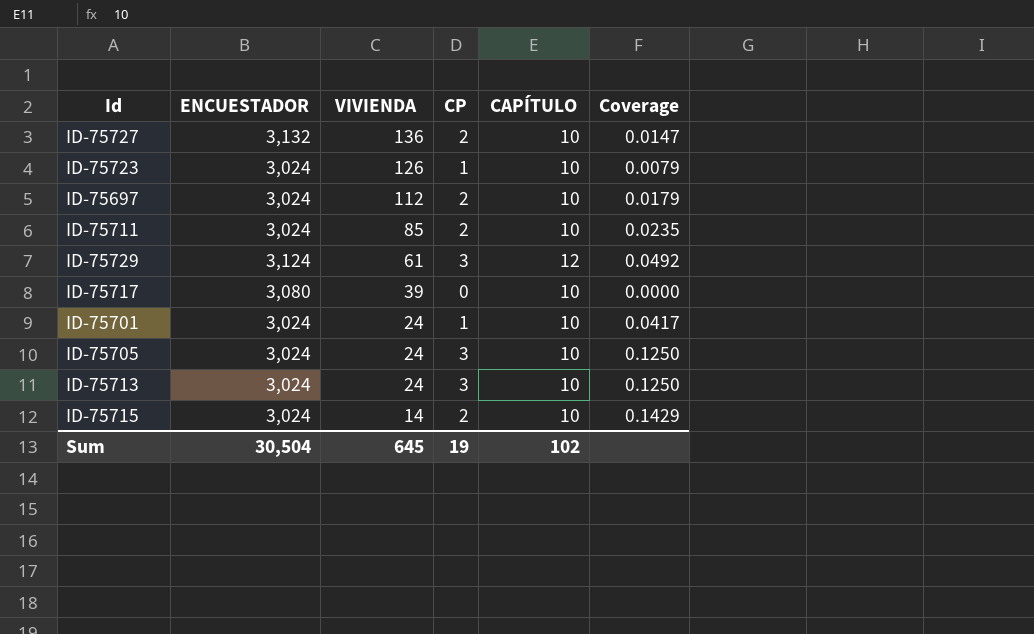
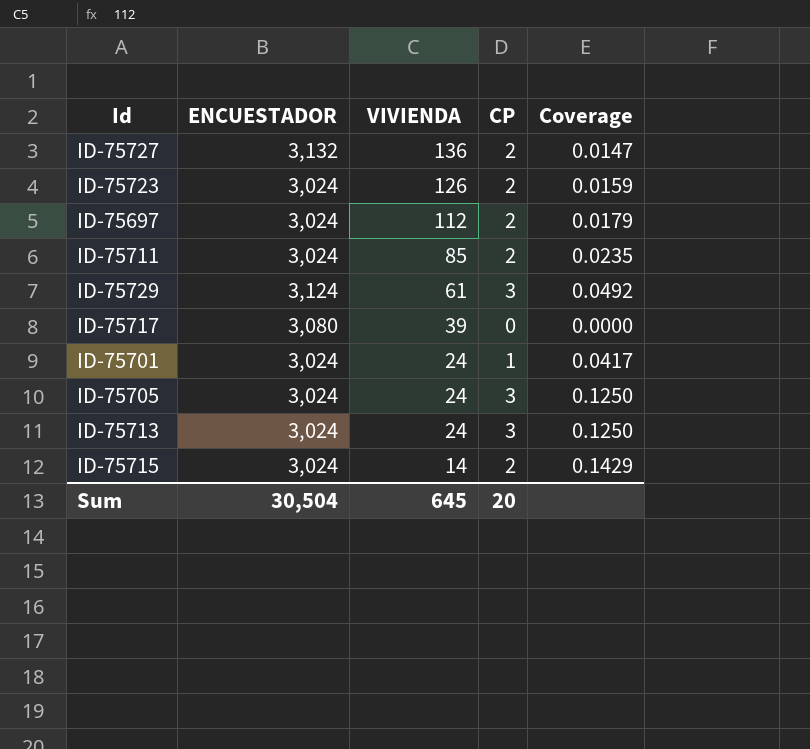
column CAPÍTULO | position: 5 -> none
ID-75723 | CP: 1 -> 2
ID-75723 | Coverage: 0.0079 -> 0.0159
Sum | CP: 19 -> 20

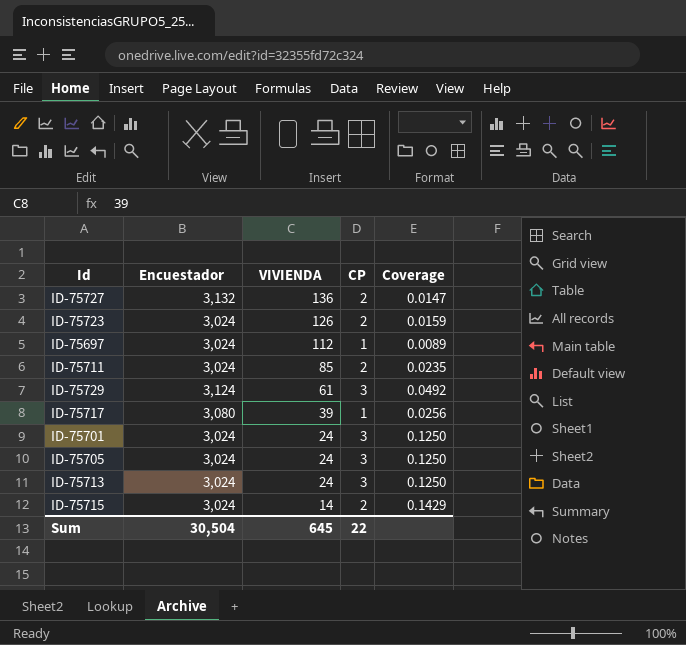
column name: ENCUESTADOR -> Encuestador
ID-75697 | CP: 2 -> 1
ID-75697 | Coverage: 0.0179 -> 0.0089
ID-75717 | CP: 0 -> 1
ID-75717 | Coverage: 0.0000 -> 0.0256
ID-75701 | CP: 1 -> 3
ID-75701 | Coverage: 0.0417 -> 0.1250
Sum | CP: 20 -> 22

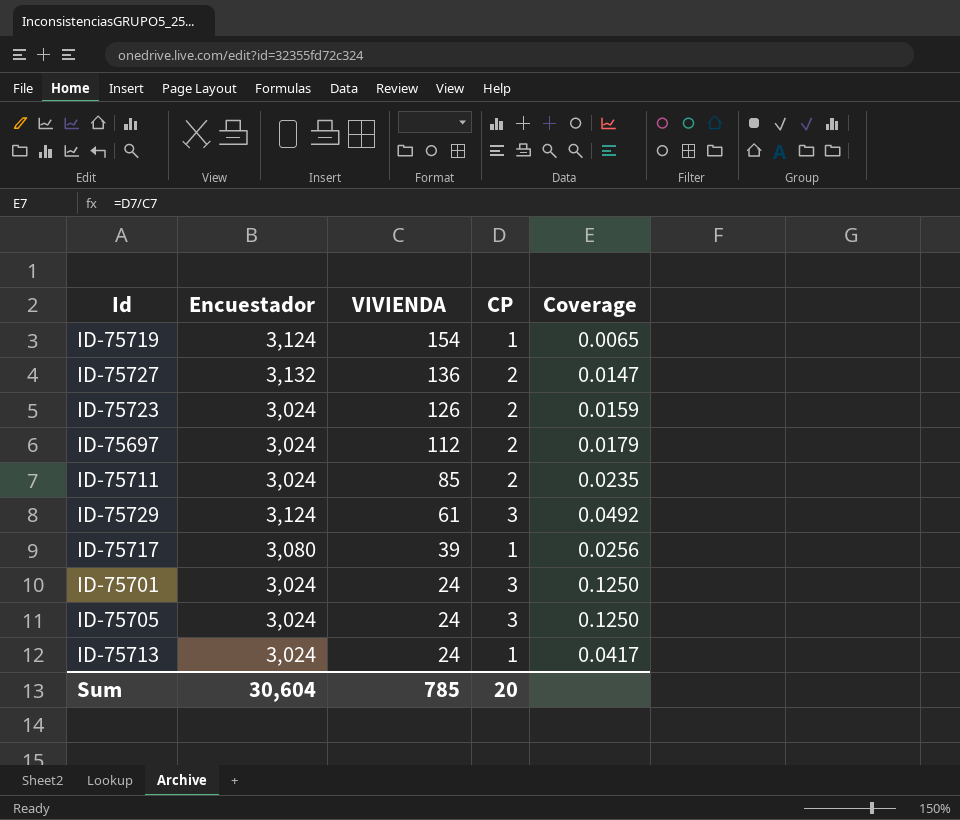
row ID-75715: 3,024 | 14 | 2 | 0.1429 -> none
row ID-75719: none -> 3,124 | 154 | 1 | 0.0065
ID-75697 | CP: 1 -> 2
ID-75697 | Coverage: 0.0089 -> 0.0179
ID-75713 | CP: 3 -> 1
ID-75713 | Coverage: 0.1250 -> 0.0417
Sum | Encuestador: 30,504 -> 30,604
Sum | VIVIENDA: 645 -> 785
Sum | CP: 22 -> 20

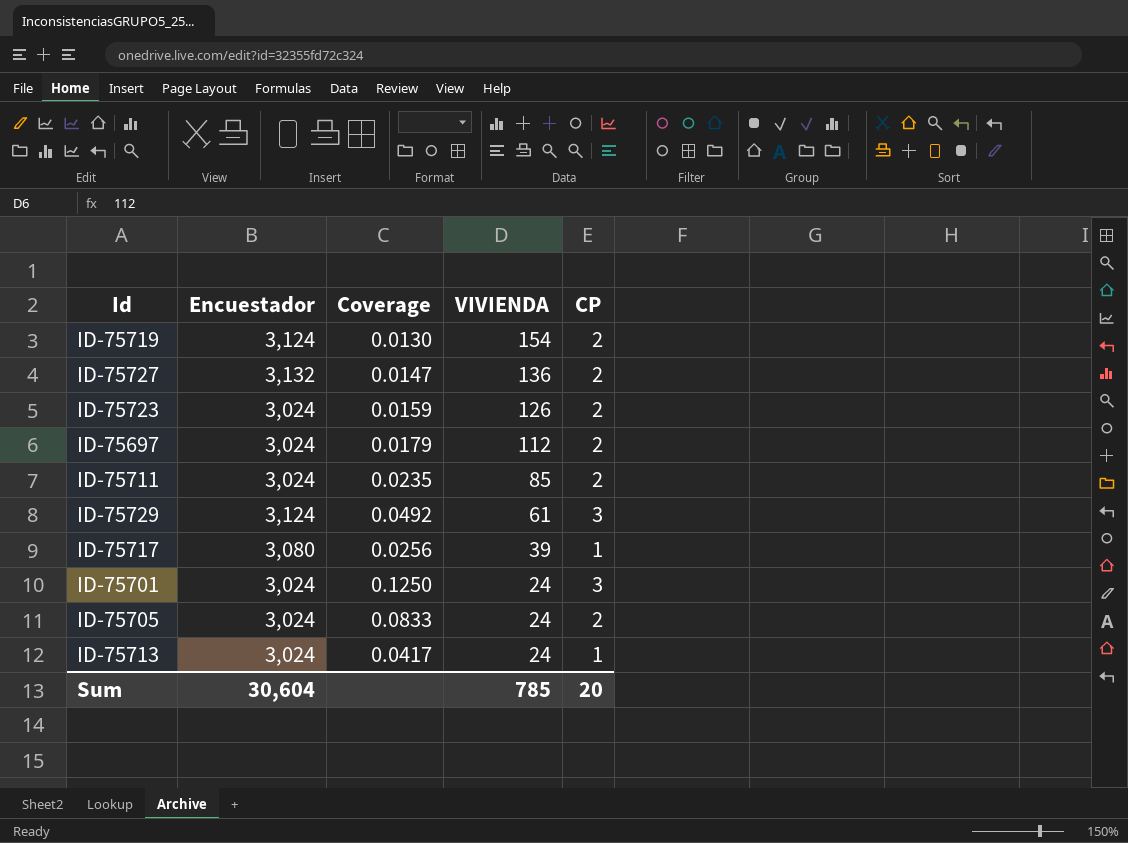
column Coverage | position: 5 -> 3
ID-75719 | Coverage: 0.0065 -> 0.0130
ID-75719 | CP: 1 -> 2
ID-75705 | Coverage: 0.1250 -> 0.0833
ID-75705 | CP: 3 -> 2

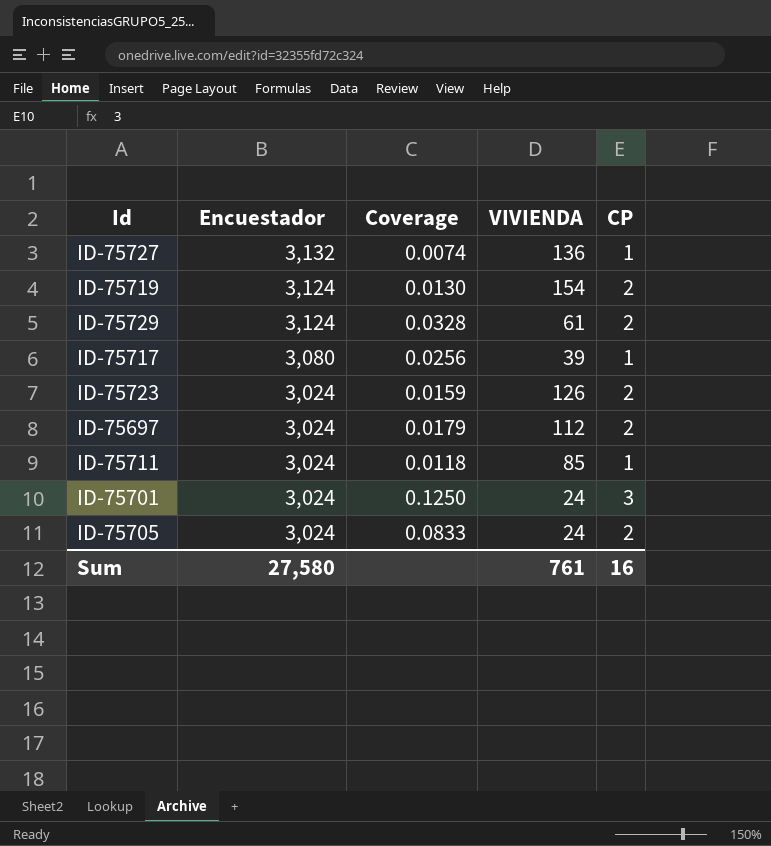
row order: VIVIENDA descending -> Encuestador descending
row ID-75713: 3,024 | 0.0417 | 24 | 1 -> none
ID-75727 | Coverage: 0.0147 -> 0.0074
ID-75727 | CP: 2 -> 1
ID-75729 | Coverage: 0.0492 -> 0.0328
ID-75729 | CP: 3 -> 2
ID-75711 | Coverage: 0.0235 -> 0.0118
ID-75711 | CP: 2 -> 1
Sum | Encuestador: 30,604 -> 27,580
Sum | VIVIENDA: 785 -> 761
Sum | CP: 20 -> 16

